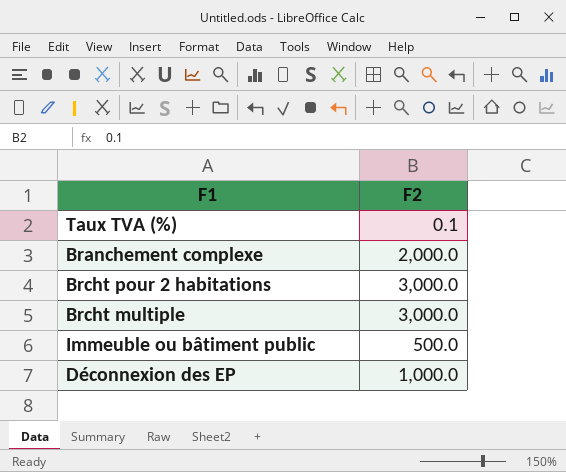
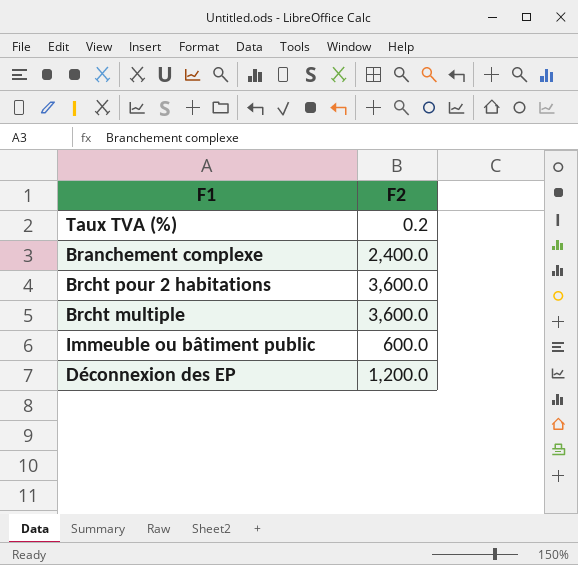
Taux TVA (%) | F2: 0.1 -> 0.2
Branchement complexe | F2: 2,000.0 -> 2,400.0
Brcht pour 2 habitations | F2: 3,000.0 -> 3,600.0
Brcht multiple | F2: 3,000.0 -> 3,600.0
Immeuble ou bâtiment public | F2: 500.0 -> 600.0
Déconnexion des EP | F2: 1,000.0 -> 1,200.0

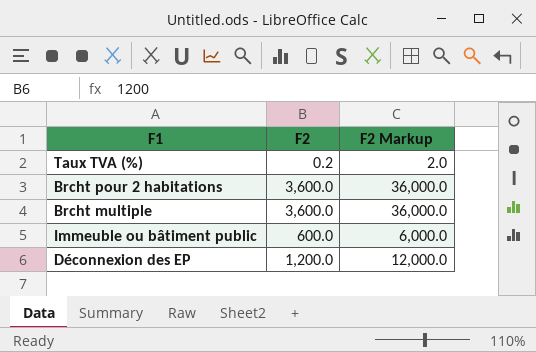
column F2 Markup | formula: none -> [F2] * 10
row Branchement complexe: 2,400.0 -> none

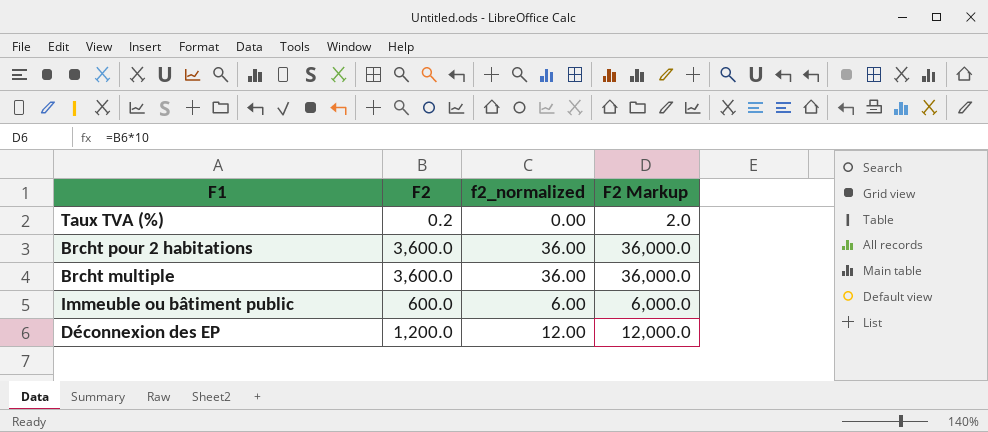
column f2_normalized | formula: none -> [F2] * 0.01

